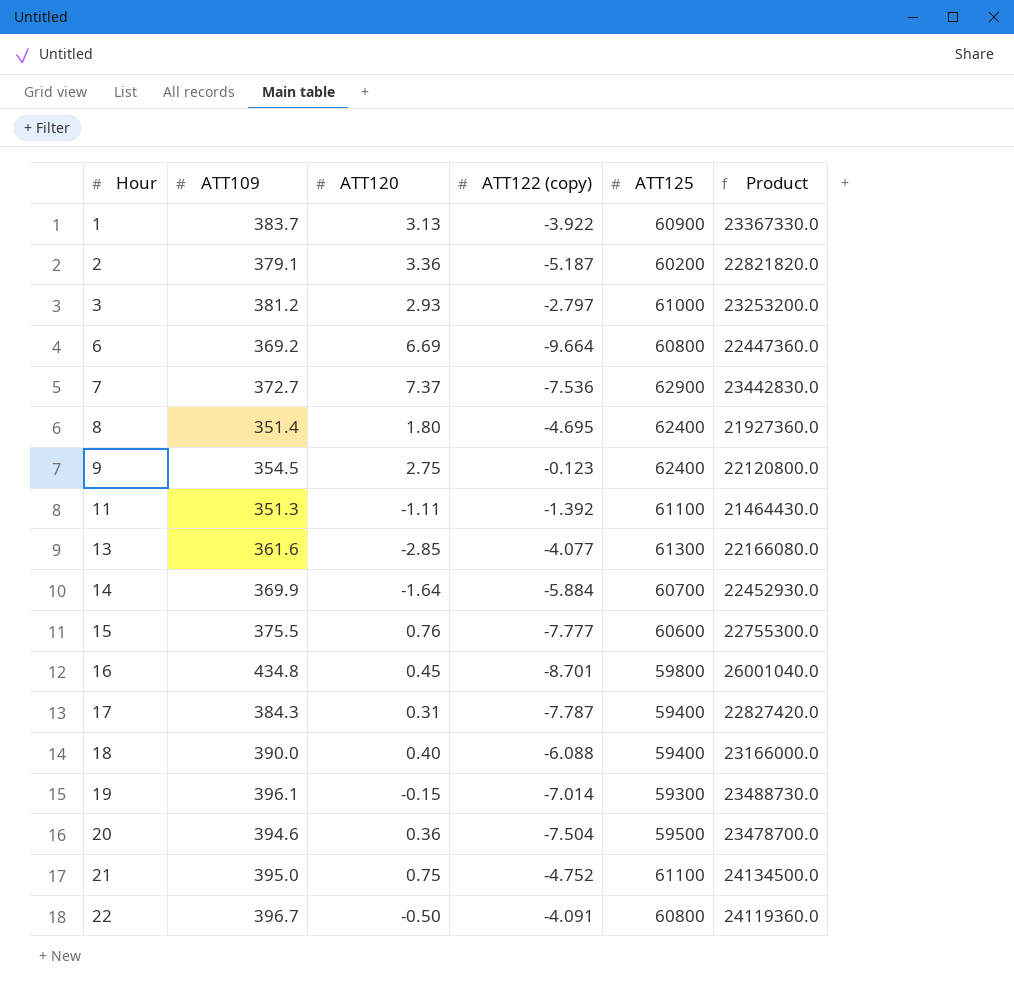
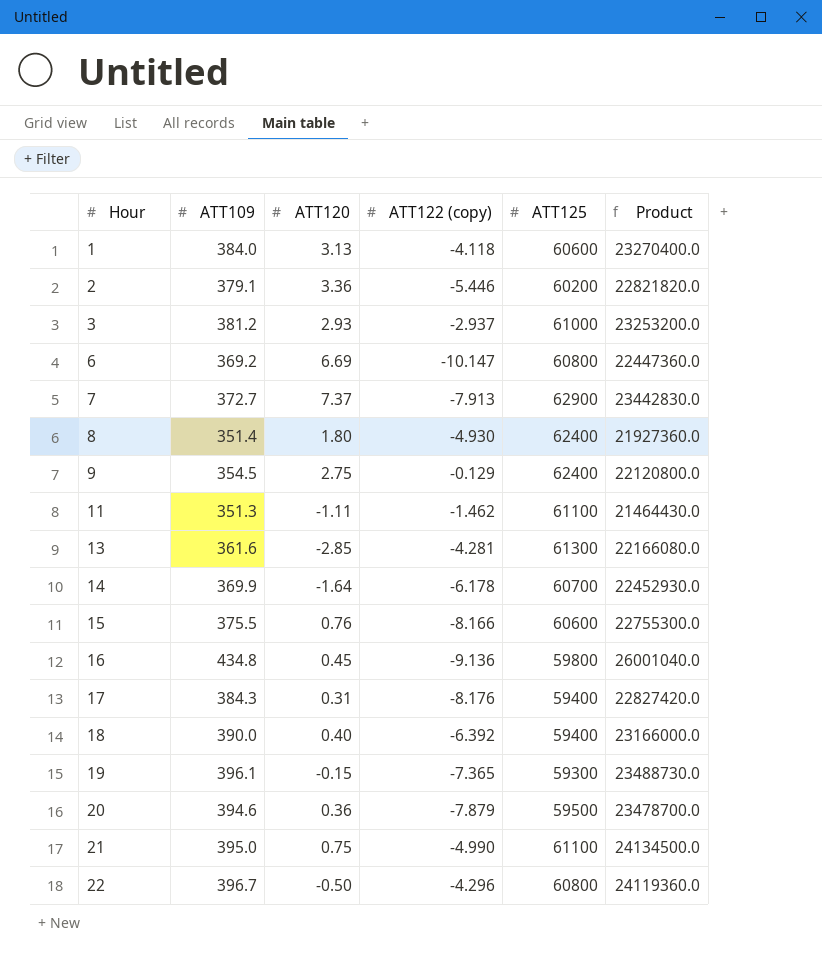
1 | ATT109: 383.7 -> 384.0
1 | ATT122 (copy): -3.922 -> -4.118
1 | ATT125: 60900 -> 60600
1 | Product: 23367330.0 -> 23270400.0
2 | ATT122 (copy): -5.187 -> -5.446
3 | ATT122 (copy): -2.797 -> -2.937
6 | ATT122 (copy): -9.664 -> -10.147
7 | ATT122 (copy): -7.536 -> -7.913
8 | ATT122 (copy): -4.695 -> -4.930
9 | ATT122 (copy): -0.123 -> -0.129
11 | ATT122 (copy): -1.392 -> -1.462
13 | ATT122 (copy): -4.077 -> -4.281
14 | ATT122 (copy): -5.884 -> -6.178
15 | ATT122 (copy): -7.777 -> -8.166
16 | ATT122 (copy): -8.701 -> -9.136
17 | ATT122 (copy): -7.787 -> -8.176
18 | ATT122 (copy): -6.088 -> -6.392
19 | ATT122 (copy): -7.014 -> -7.365
20 | ATT122 (copy): -7.504 -> -7.879
21 | ATT122 (copy): -4.752 -> -4.990
22 | ATT122 (copy): -4.091 -> -4.296

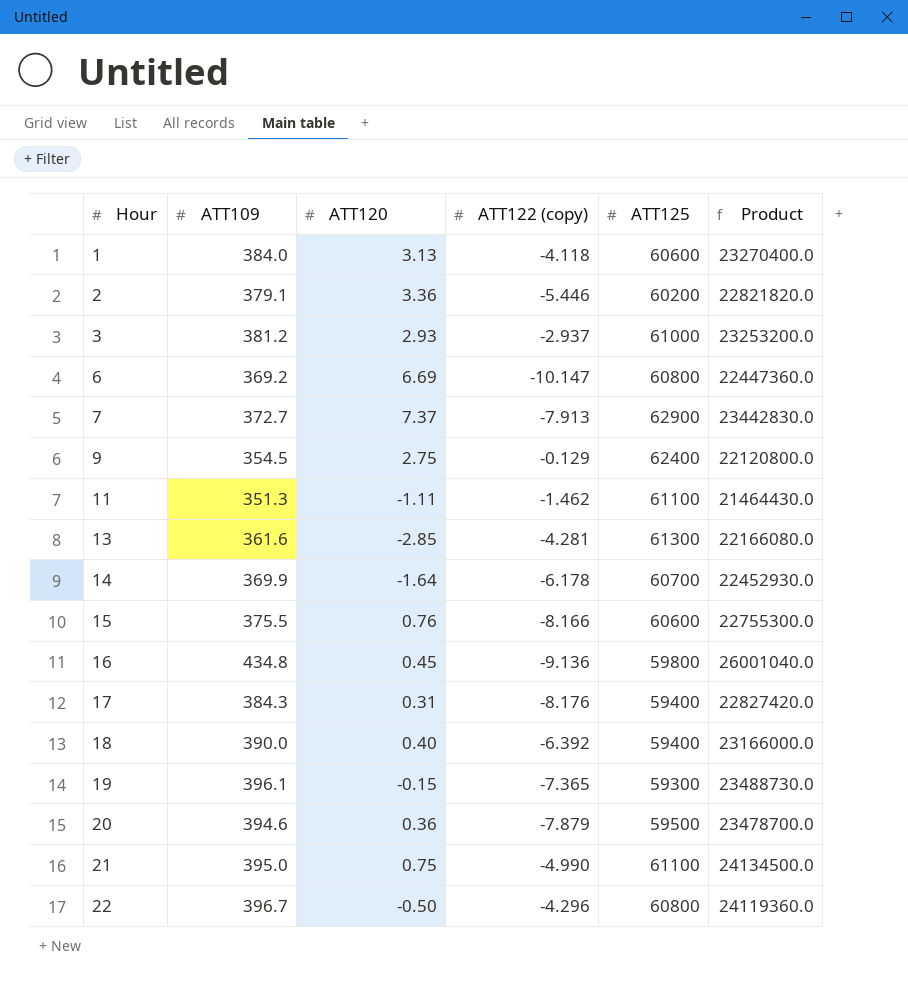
row 8: 351.4 | 1.80 | -4.930 | 62400 | 21927360.0 -> none

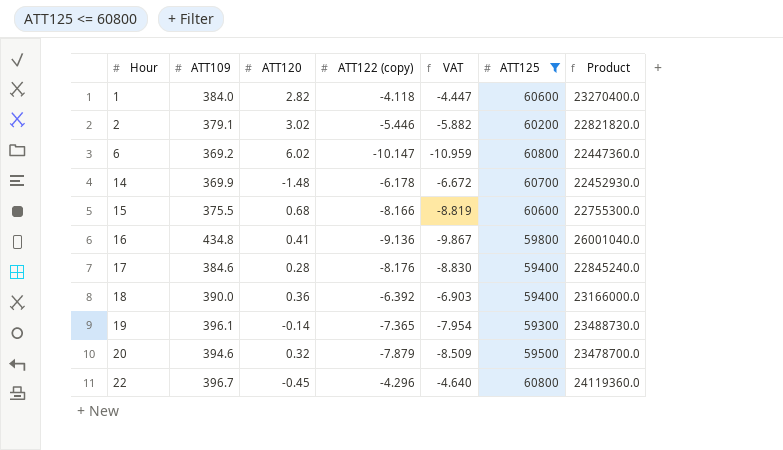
filter: none -> ATT125 <= 60800
column VAT | formula: none -> [ATT122 (copy)] * 1.08
1 | ATT120: 3.13 -> 2.82
2 | ATT120: 3.36 -> 3.02
6 | ATT120: 6.69 -> 6.02
14 | ATT120: -1.64 -> -1.48
15 | ATT120: 0.76 -> 0.68
16 | ATT120: 0.45 -> 0.41
17 | ATT109: 384.3 -> 384.6
17 | ATT120: 0.31 -> 0.28
17 | Product: 22827420.0 -> 22845240.0
18 | ATT120: 0.40 -> 0.36
19 | ATT120: -0.15 -> -0.14
20 | ATT120: 0.36 -> 0.32
22 | ATT120: -0.50 -> -0.45

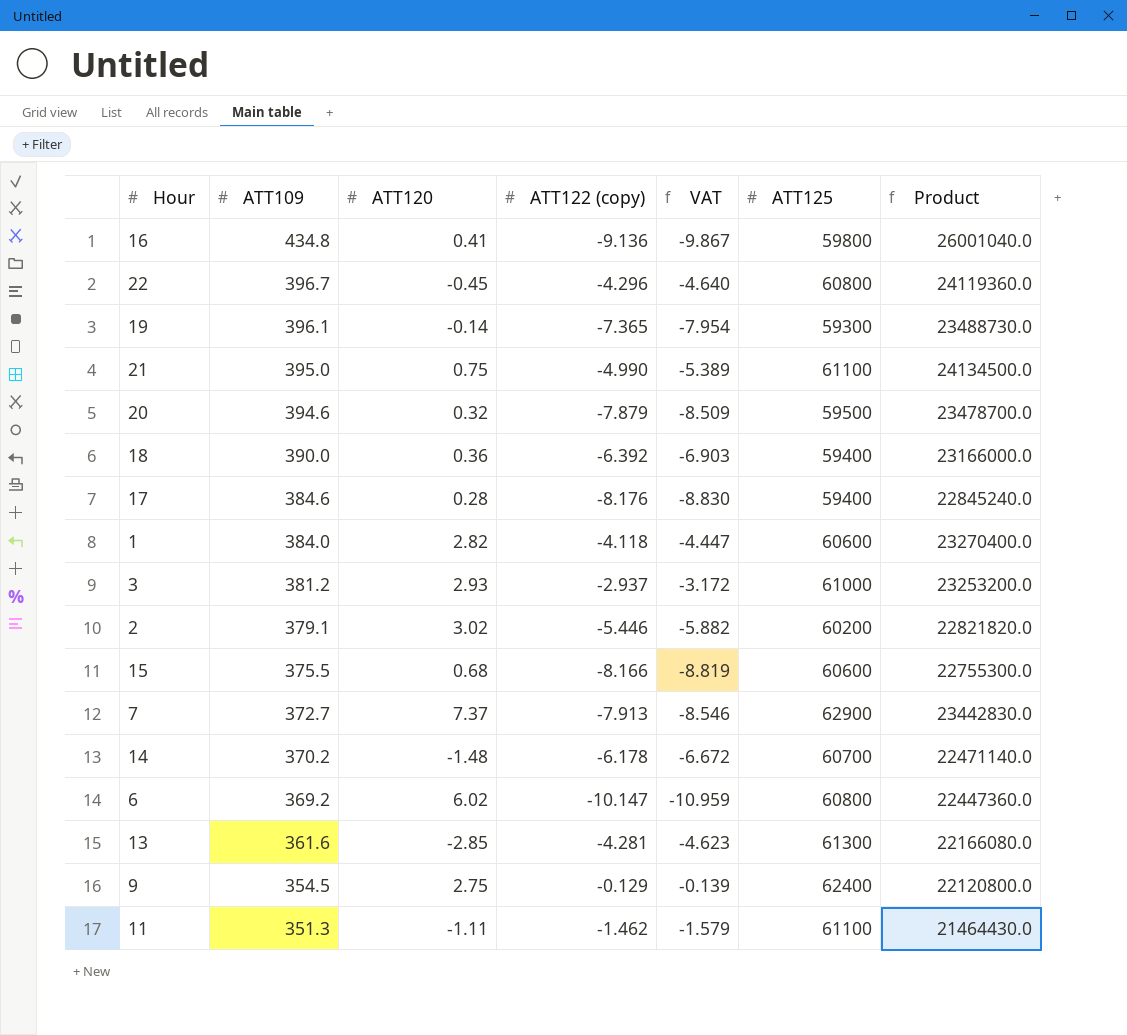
filter: ATT125 <= 60800 -> none
row order: Hour ascending -> ATT109 descending
14 | ATT109: 369.9 -> 370.2
14 | Product: 22452930.0 -> 22471140.0

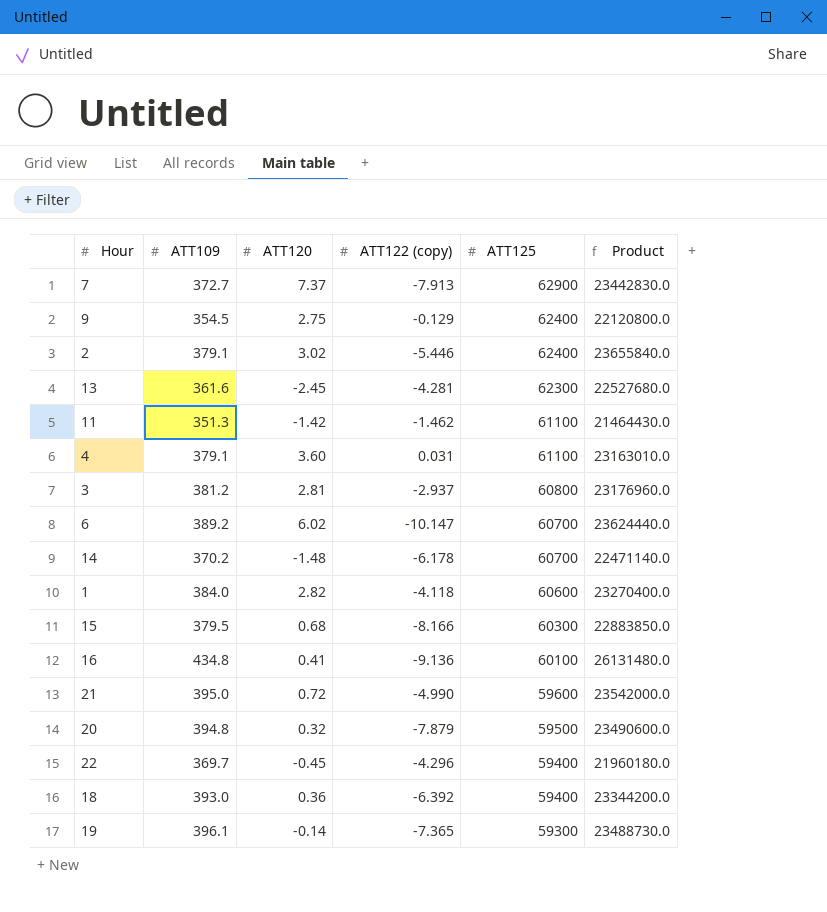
row order: ATT109 descending -> ATT125 descending
column VAT | formula: [ATT122 (copy)] * 1.08 -> none
row 17: 384.6 | 0.28 | -8.176 | -8.830 | 59400 | 22845240.0 -> none
2 | ATT125: 60200 -> 62400
2 | Product: 22821820.0 -> 23655840.0
13 | ATT120: -2.85 -> -2.45
13 | ATT125: 61300 -> 62300
13 | Product: 22166080.0 -> 22527680.0
11 | ATT120: -1.11 -> -1.42
row 4: none -> 379.1 | 3.60 | 0.031 | 61100 | 23163010.0
3 | ATT120: 2.93 -> 2.81
3 | ATT125: 61000 -> 60800
3 | Product: 23253200.0 -> 23176960.0
6 | ATT109: 369.2 -> 389.2
6 | ATT125: 60800 -> 60700
6 | Product: 22447360.0 -> 23624440.0
15 | ATT109: 375.5 -> 379.5
15 | ATT125: 60600 -> 60300
15 | Product: 22755300.0 -> 22883850.0
16 | ATT125: 59800 -> 60100
16 | Product: 26001040.0 -> 26131480.0
21 | ATT120: 0.75 -> 0.72
21 | ATT125: 61100 -> 59600
21 | Product: 24134500.0 -> 23542000.0
20 | ATT109: 394.6 -> 394.8
20 | Product: 23478700.0 -> 23490600.0
22 | ATT109: 396.7 -> 369.7
22 | ATT125: 60800 -> 59400
22 | Product: 24119360.0 -> 21960180.0
18 | ATT109: 390.0 -> 393.0
18 | Product: 23166000.0 -> 23344200.0

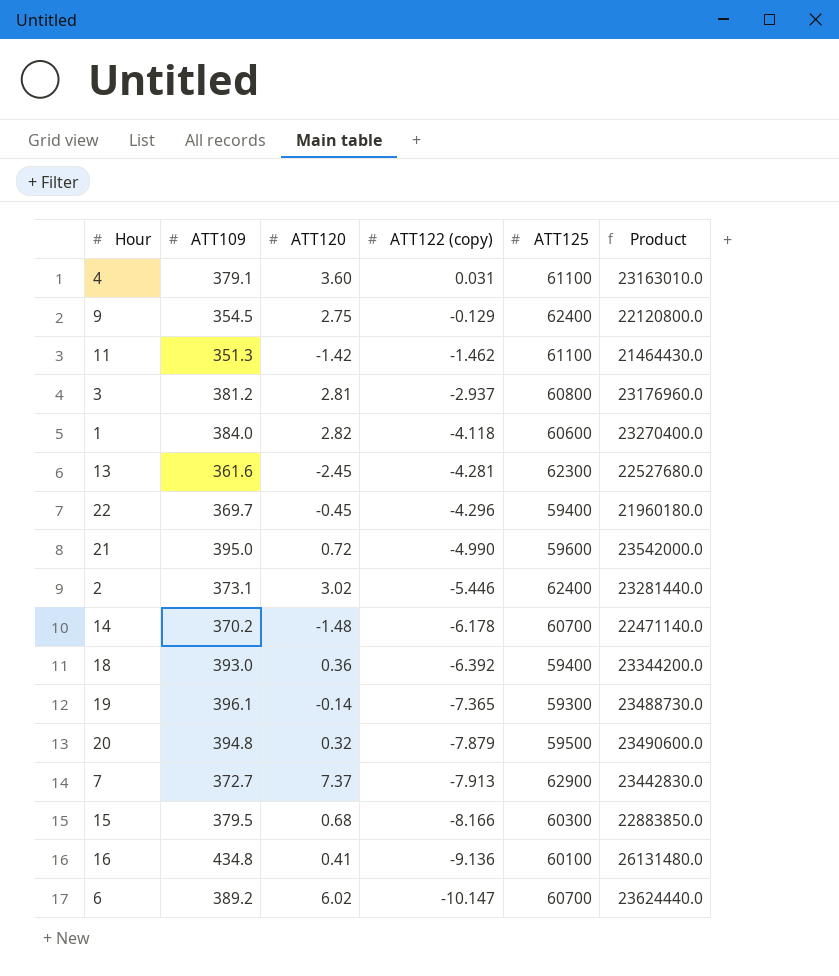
row order: ATT125 descending -> ATT122 (copy) descending
2 | ATT109: 379.1 -> 373.1
2 | Product: 23655840.0 -> 23281440.0

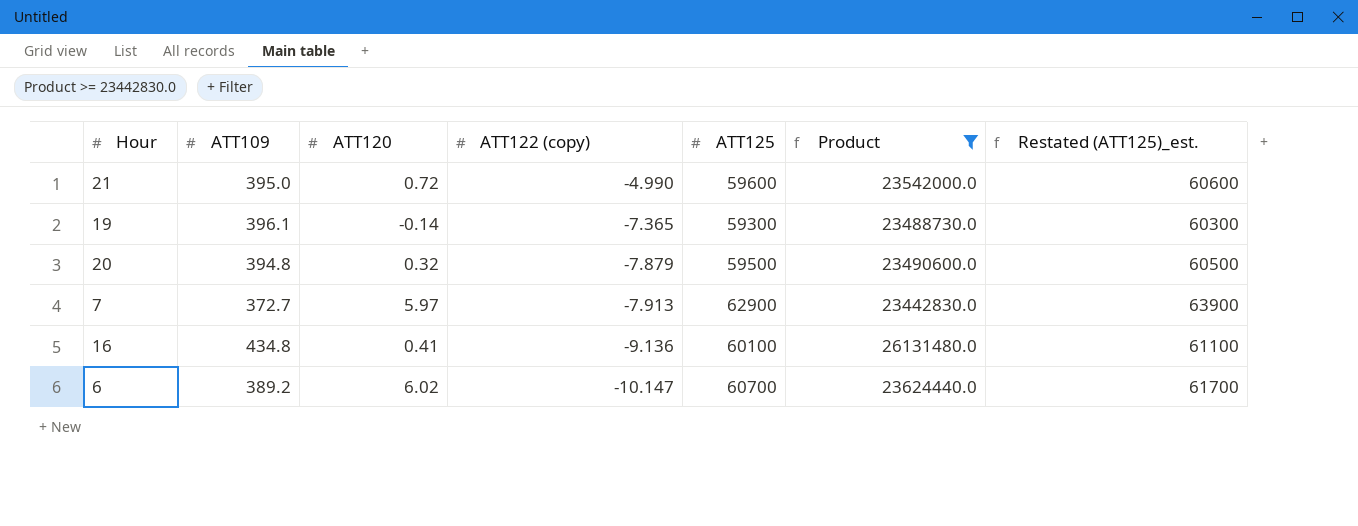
filter: none -> Product >= 23442830.0
column Restated (ATT125)_est. | formula: none -> [ATT125] + 1000
7 | ATT120: 7.37 -> 5.97

